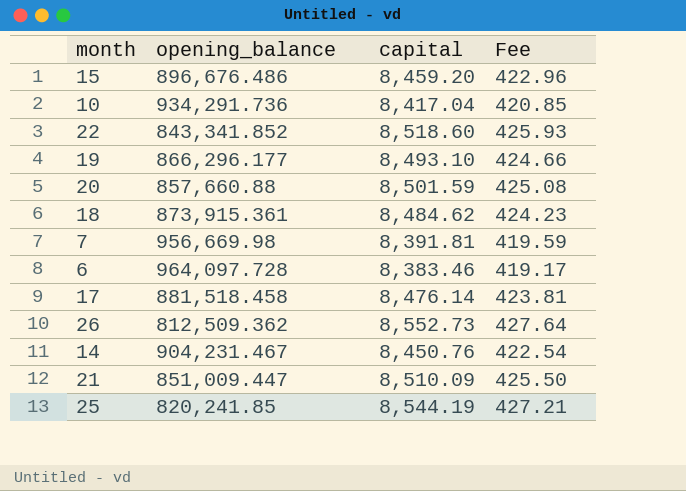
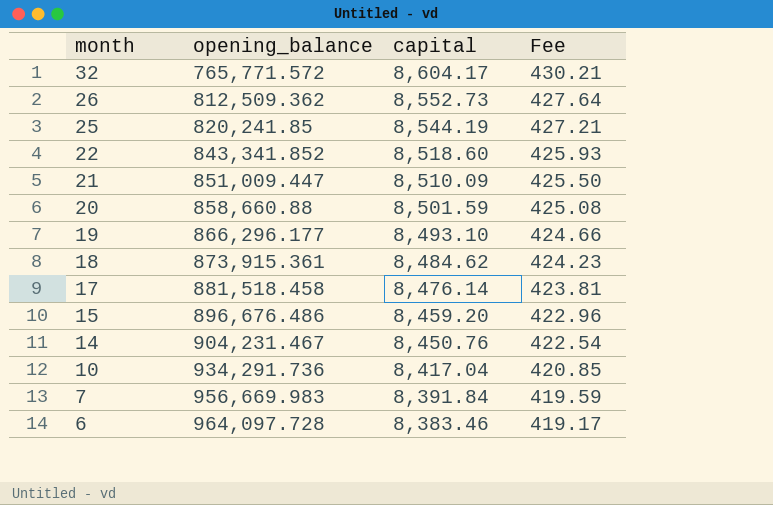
row order: none -> month descending
row 32: none -> 765,771.572 | 8,604.17 | 430.21
20 | opening_balance: 857,660.88 -> 858,660.88
7 | opening_balance: 956,669.98 -> 956,669.983
7 | capital: 8,391.81 -> 8,391.84

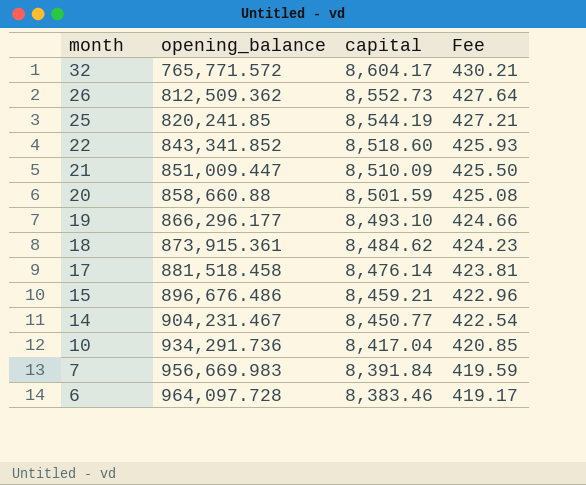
15 | capital: 8,459.20 -> 8,459.21
14 | capital: 8,450.76 -> 8,450.77

